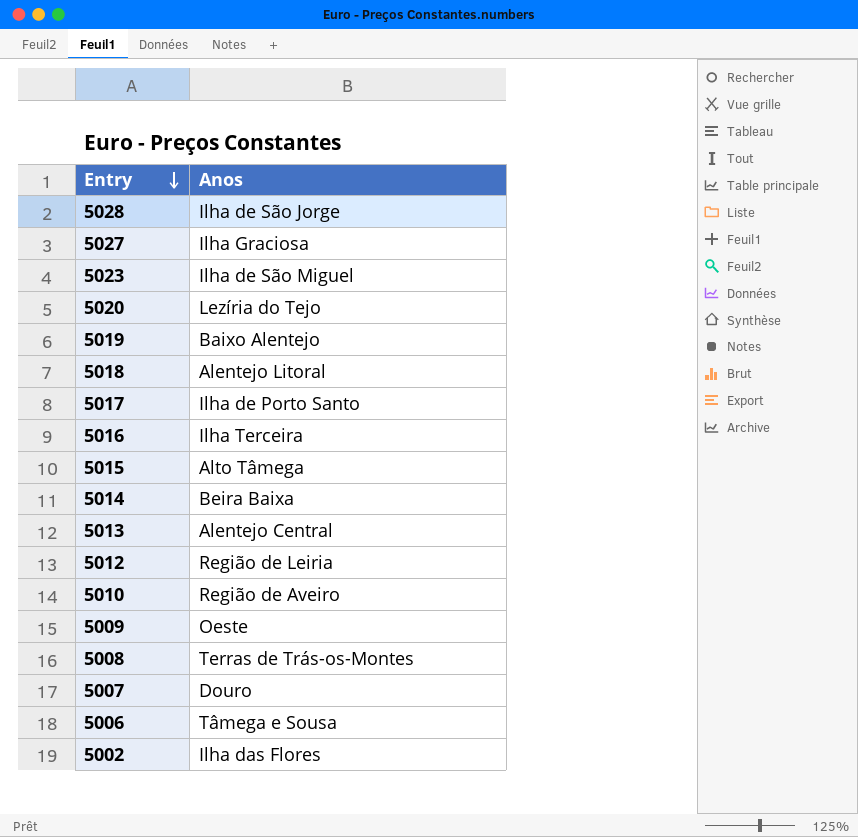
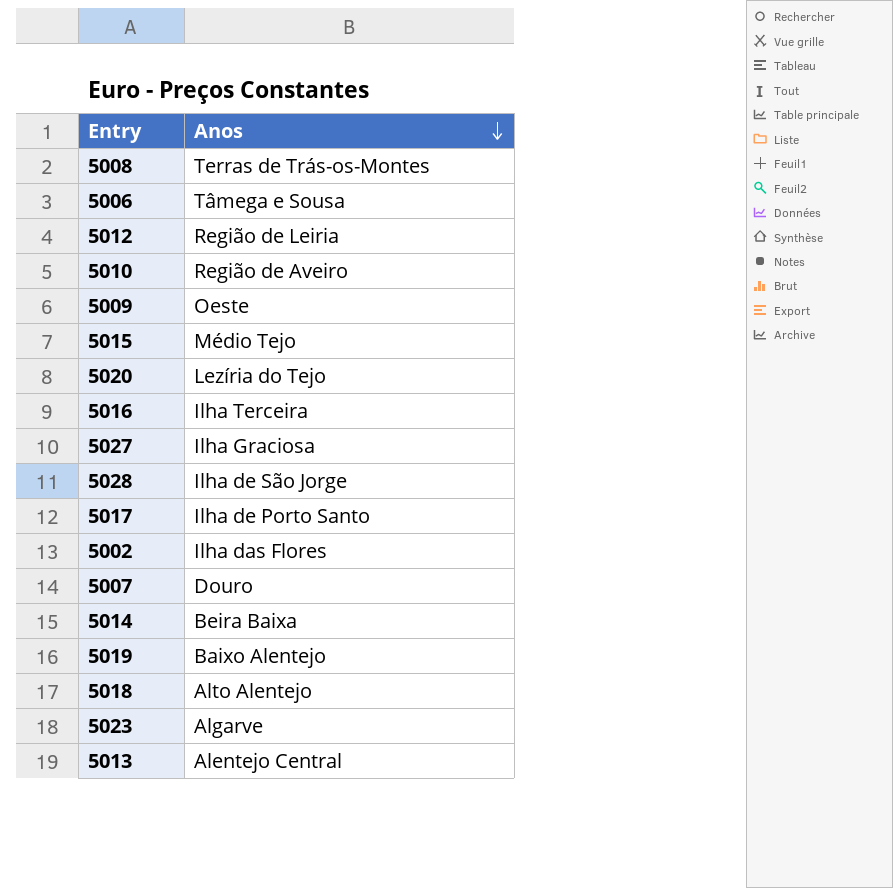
row order: Entry descending -> Anos descending
5015 | Anos: Alto Tâmega -> Médio Tejo
5018 | Anos: Alentejo Litoral -> Alto Alentejo
5023 | Anos: Ilha de São Miguel -> Algarve

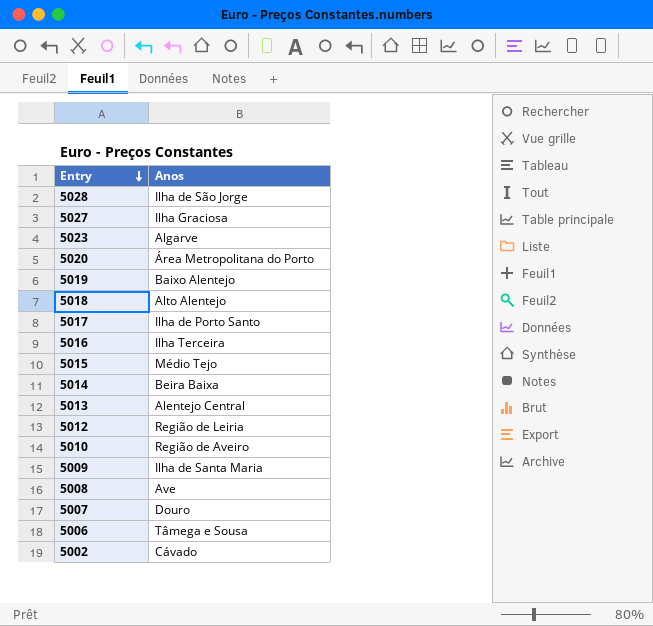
row order: Anos descending -> Entry descending
5020 | Anos: Lezíria do Tejo -> Área Metropolitana do Porto
5009 | Anos: Oeste -> Ilha de Santa Maria
5008 | Anos: Terras de Trás-os-Montes -> Ave
5002 | Anos: Ilha das Flores -> Cávado

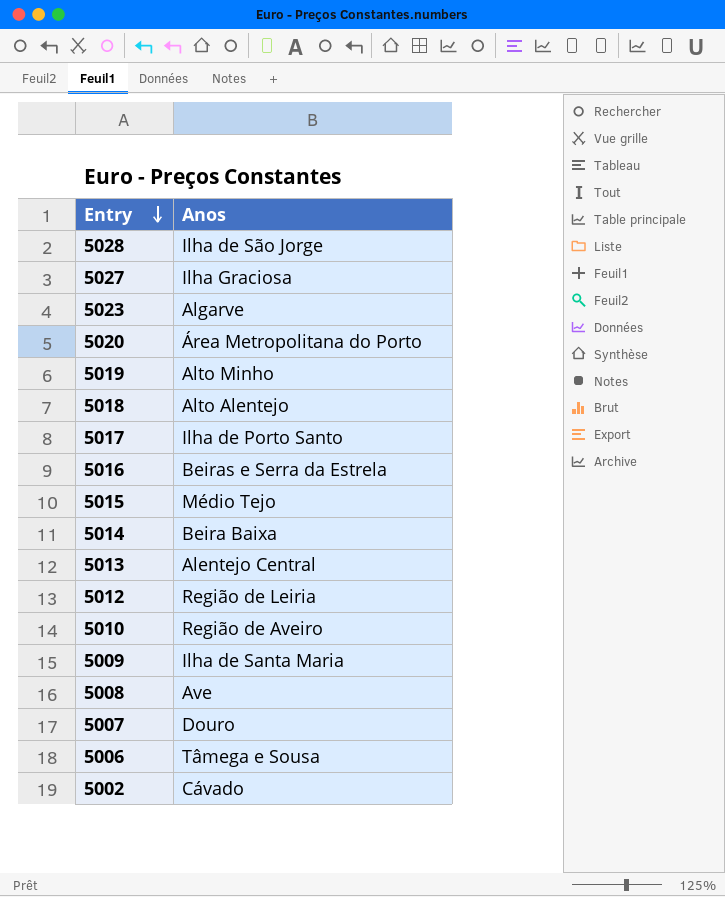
5019 | Anos: Baixo Alentejo -> Alto Minho
5016 | Anos: Ilha Terceira -> Beiras e Serra da Estrela

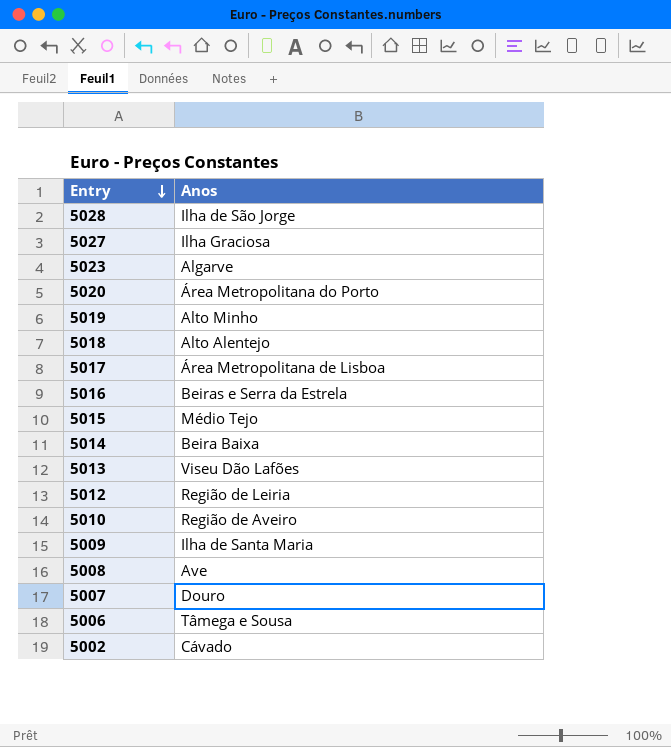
5017 | Anos: Ilha de Porto Santo -> Área Metropolitana de Lisboa
5013 | Anos: Alentejo Central -> Viseu Dão Lafões

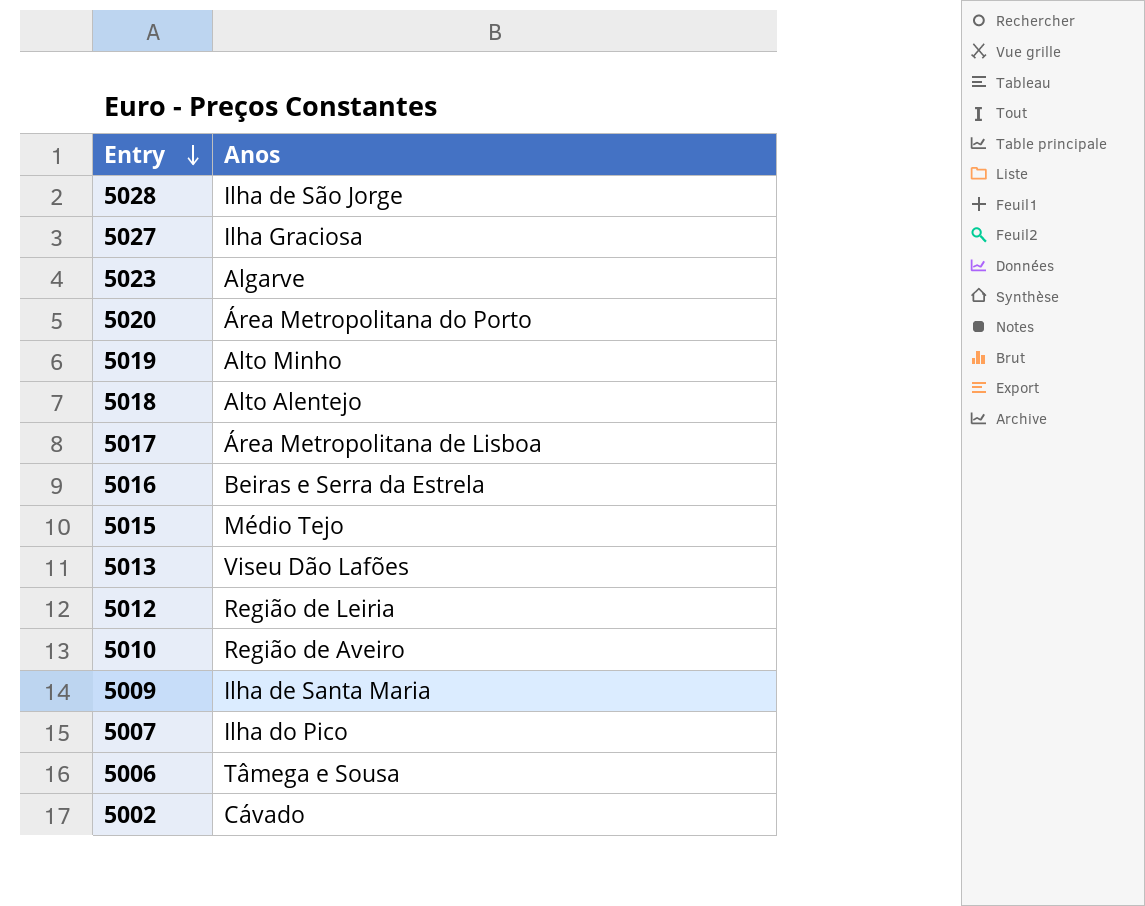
row 5014: Beira Baixa -> none
row 5008: Ave -> none
5007 | Anos: Douro -> Ilha do Pico

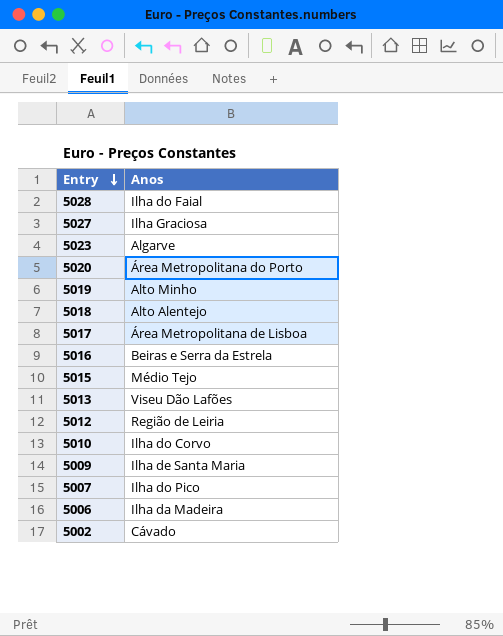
5028 | Anos: Ilha de São Jorge -> Ilha do Faial
5010 | Anos: Região de Aveiro -> Ilha do Corvo
5006 | Anos: Tâmega e Sousa -> Ilha da Madeira

